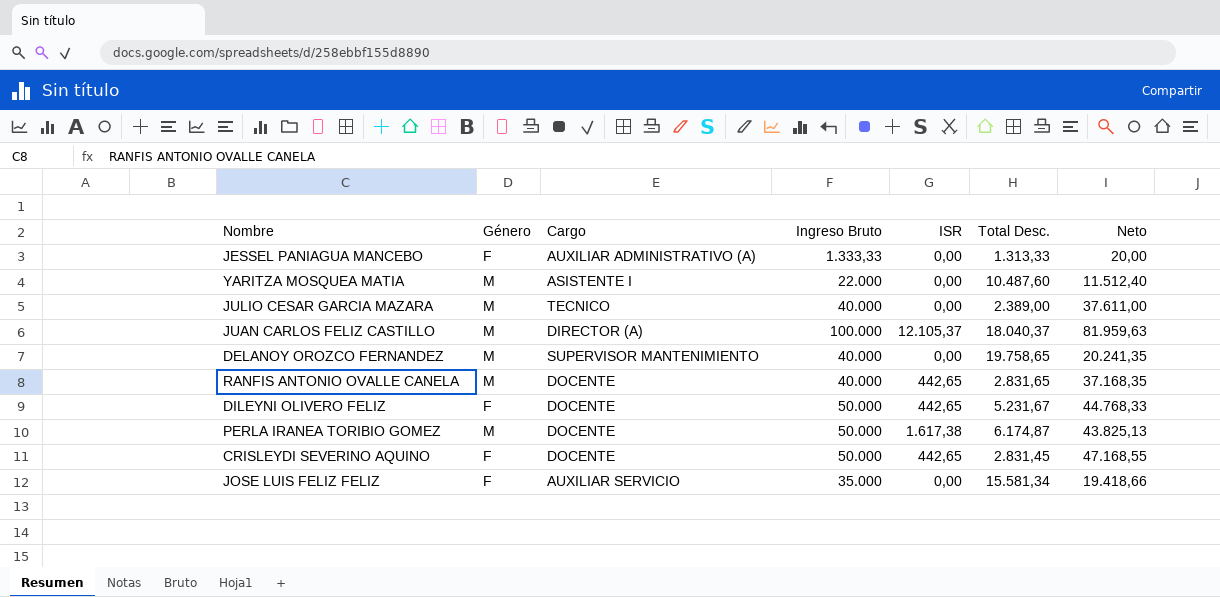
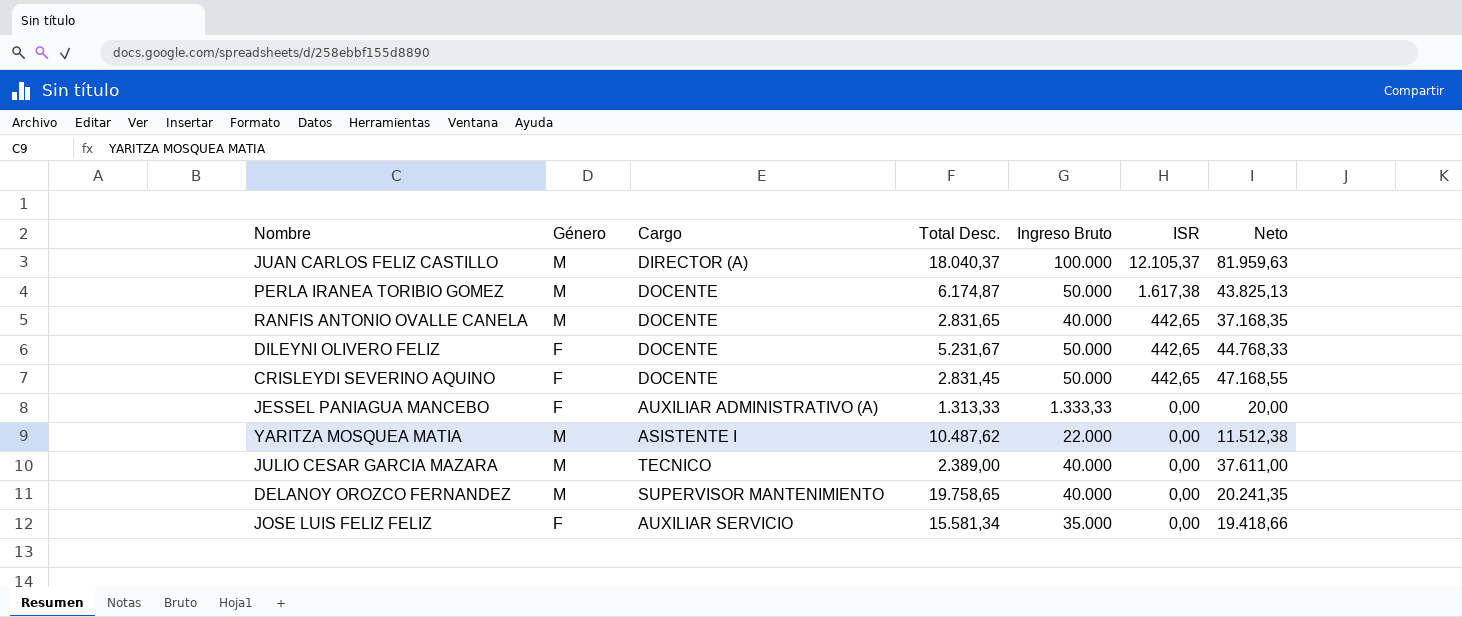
row order: none -> ISR descending
column Total Desc. | position: 6 -> 4
YARITZA MOSQUEA MATIA | Total Desc.: 10.487,60 -> 10.487,62
YARITZA MOSQUEA MATIA | Neto: 11.512,40 -> 11.512,38

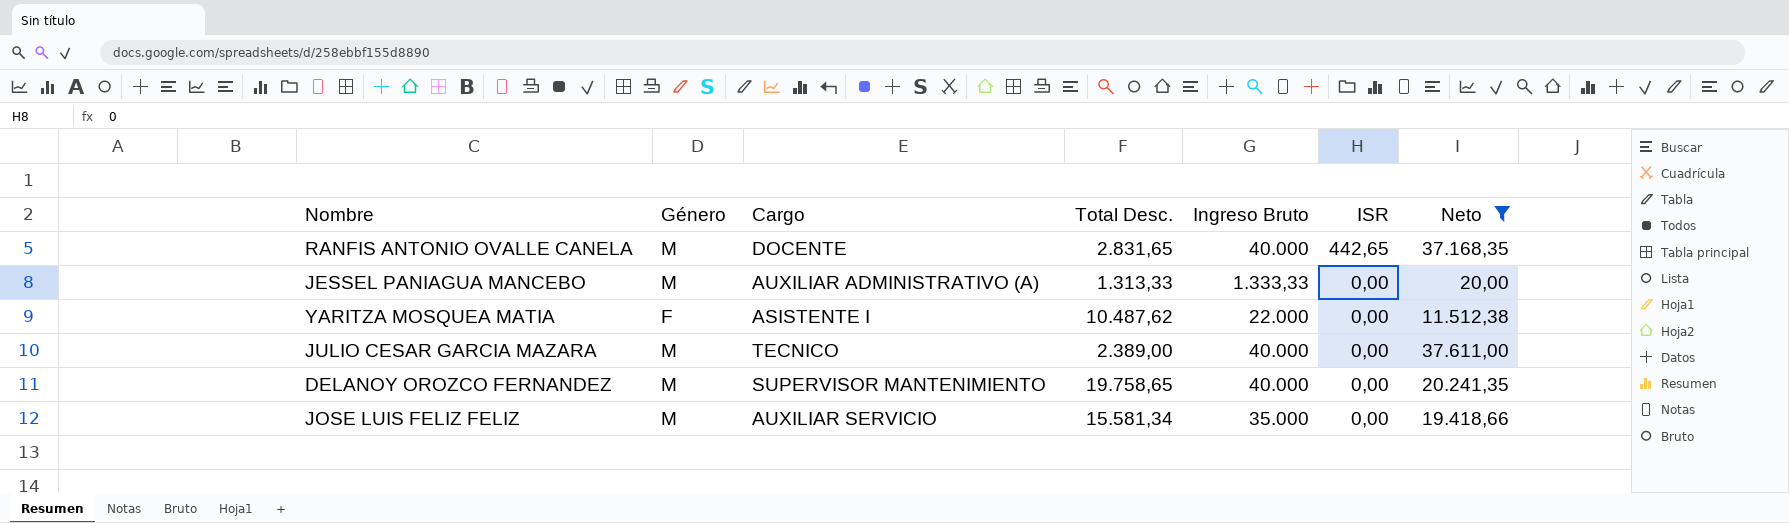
filter: none -> Neto <= 37.611,00
JESSEL PANIAGUA MANCEBO | Género: F -> M
YARITZA MOSQUEA MATIA | Género: M -> F
JOSE LUIS FELIZ FELIZ | Género: F -> M

